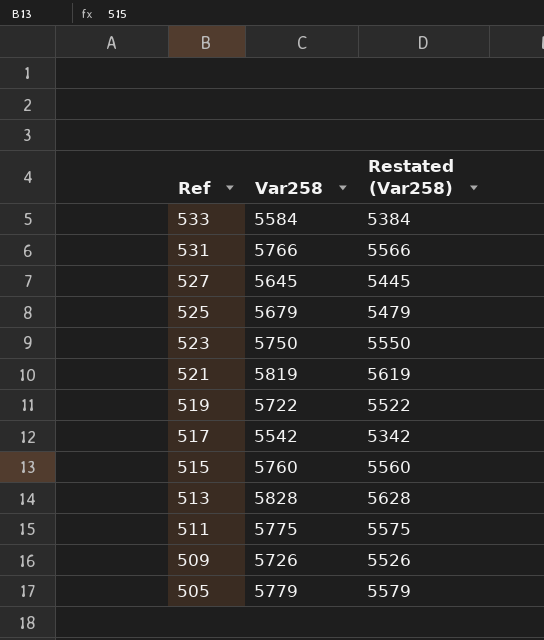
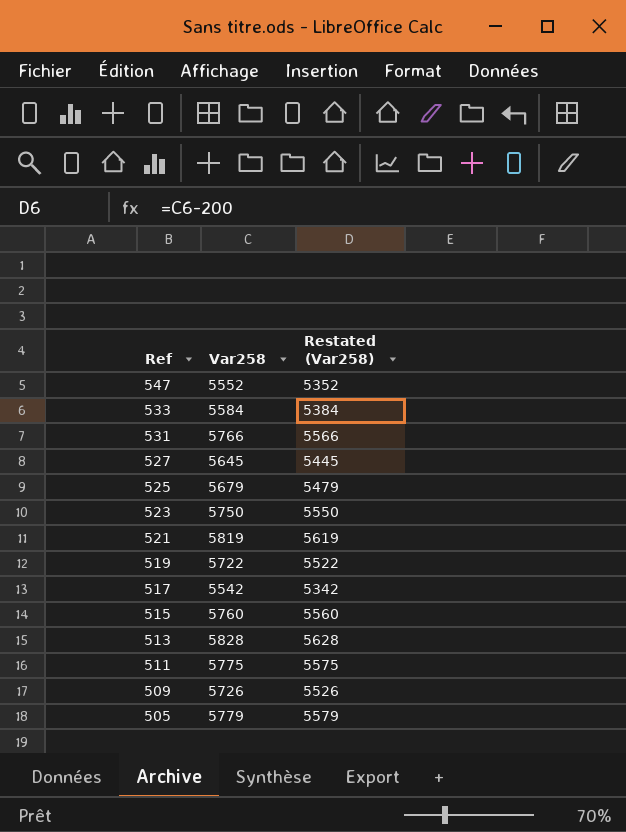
row 547: none -> 5552 | 5352

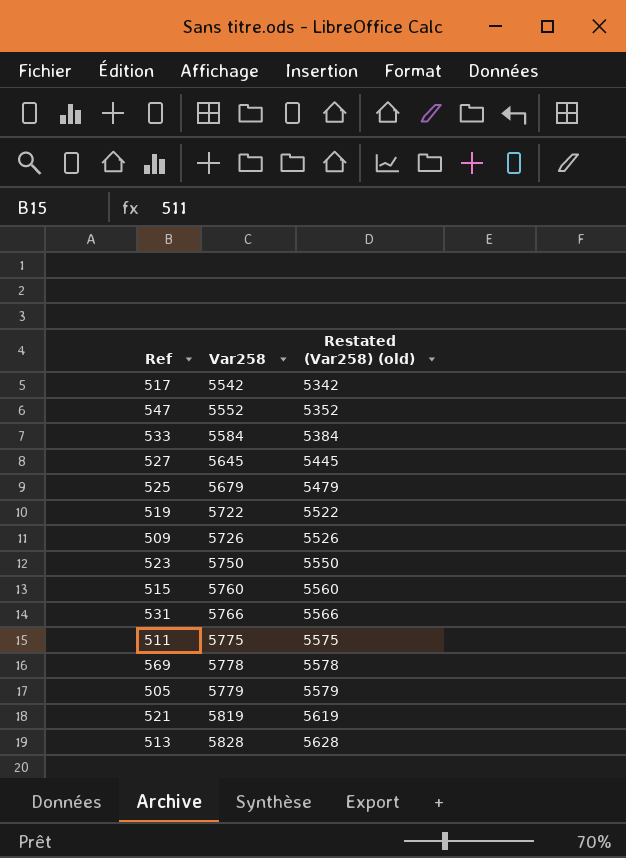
row order: Ref descending -> Var258 ascending
column name: Restated (Var258) -> Restated (Var258) (old)
row 569: none -> 5778 | 5578

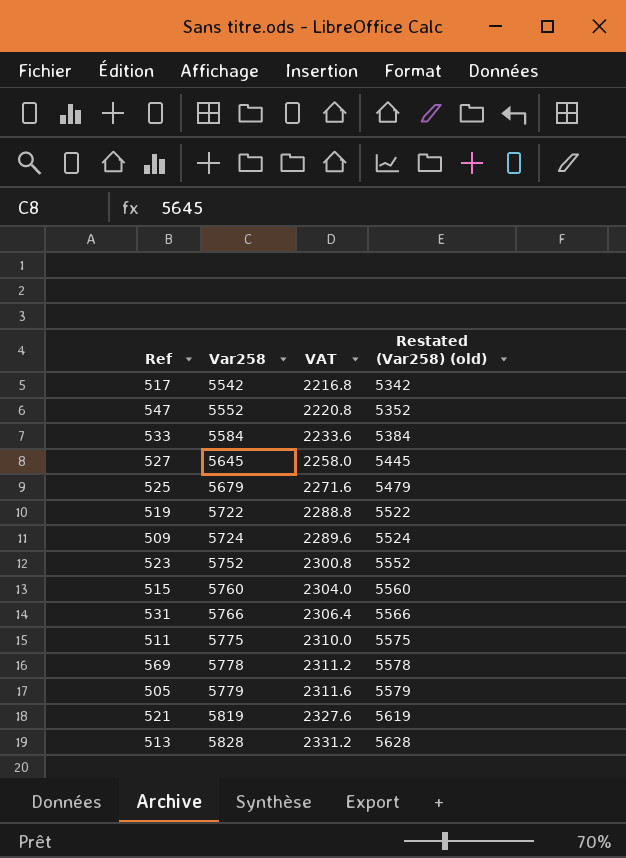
column VAT | formula: none -> [Var258] * 0.4
509 | Var258: 5726 -> 5724
509 | Restated (Var258) (old): 5526 -> 5524
523 | Var258: 5750 -> 5752
523 | Restated (Var258) (old): 5550 -> 5552

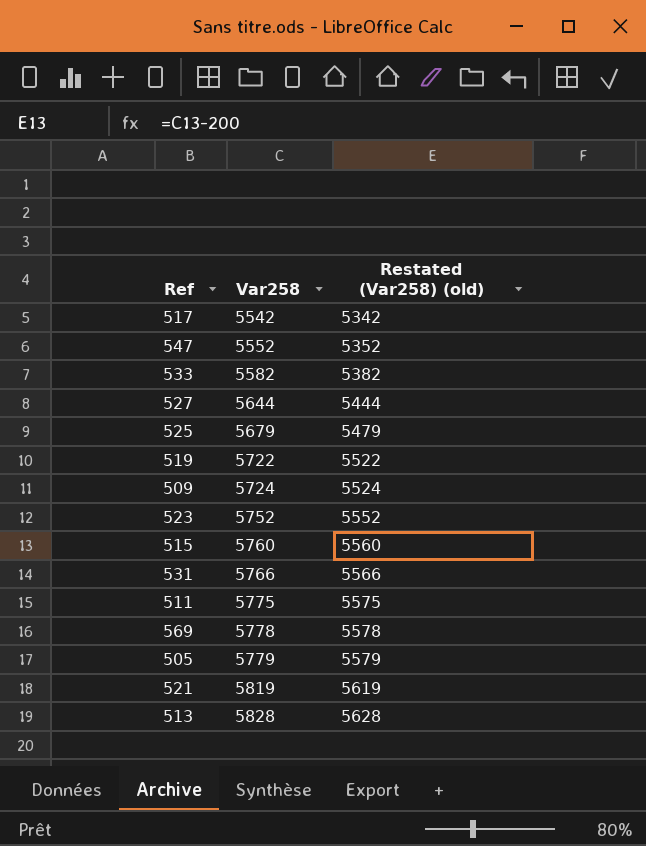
column VAT | formula: [Var258] * 0.4 -> none
533 | Var258: 5584 -> 5582
533 | Restated (Var258) (old): 5384 -> 5382
527 | Var258: 5645 -> 5644
527 | Restated (Var258) (old): 5445 -> 5444

